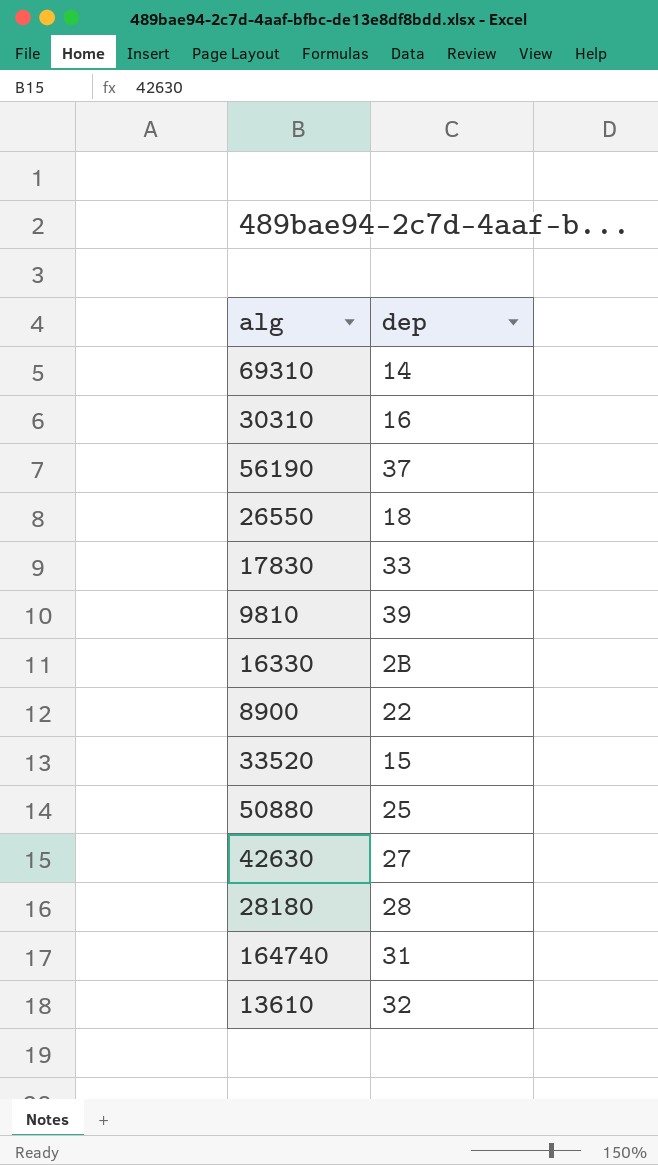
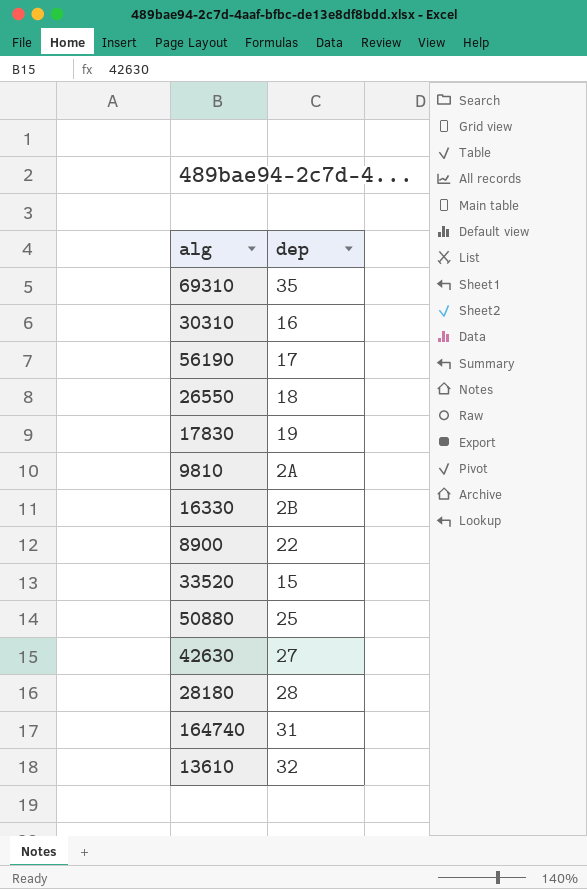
69310 | dep: 14 -> 35
56190 | dep: 37 -> 17
17830 | dep: 33 -> 19
9810 | dep: 39 -> 2A

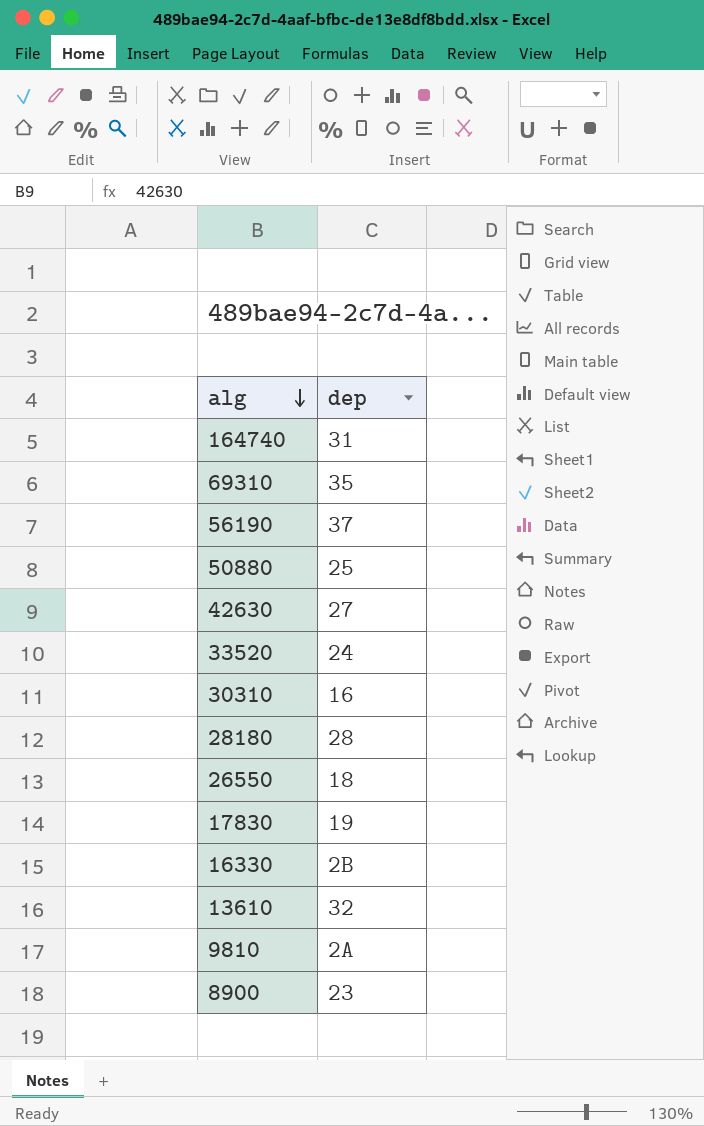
row order: none -> alg descending
56190 | dep: 17 -> 37
33520 | dep: 15 -> 24
8900 | dep: 22 -> 23

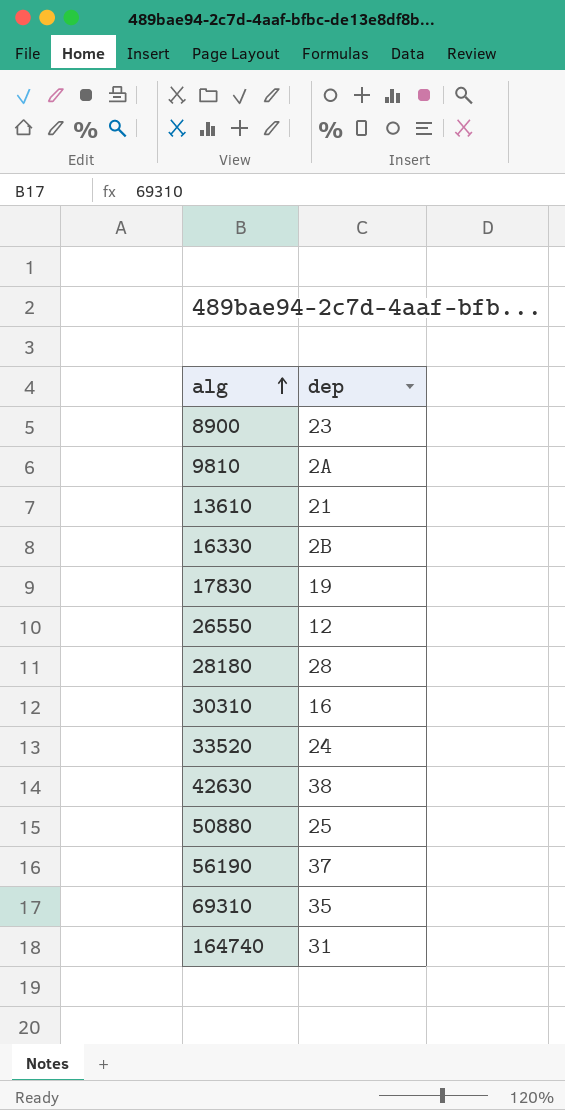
row order: alg descending -> alg ascending
13610 | dep: 32 -> 21
26550 | dep: 18 -> 12
42630 | dep: 27 -> 38

